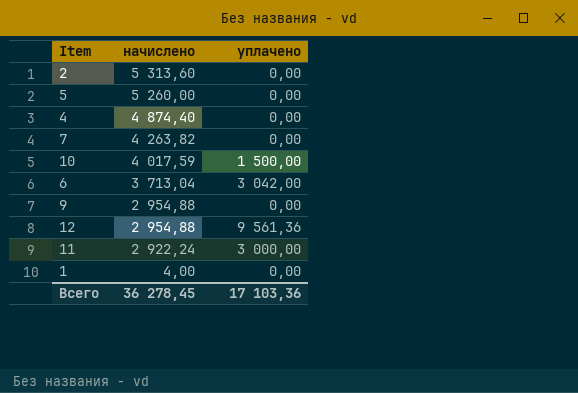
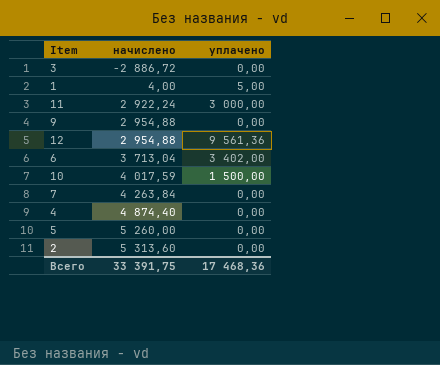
row order: начислено descending -> начислено ascending
row 3: none -> -2 886,72 | 0,00
1 | уплачено: 0,00 -> 5,00
6 | уплачено: 3 042,00 -> 3 402,00
7 | начислено: 4 263,82 -> 4 263,84
Всего | начислено: 36 278,45 -> 33 391,75
Всего | уплачено: 17 103,36 -> 17 468,36

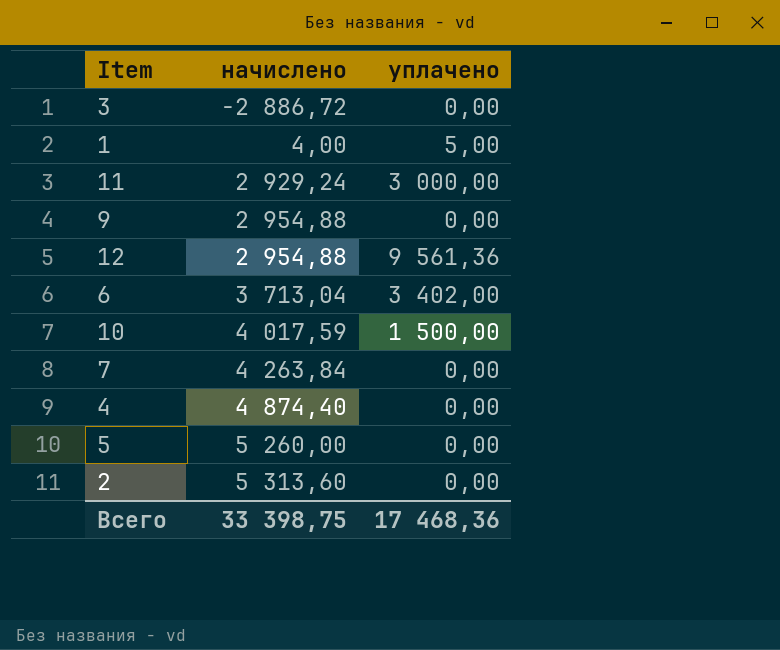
11 | начислено: 2 922,24 -> 2 929,24
Всего | начислено: 33 391,75 -> 33 398,75

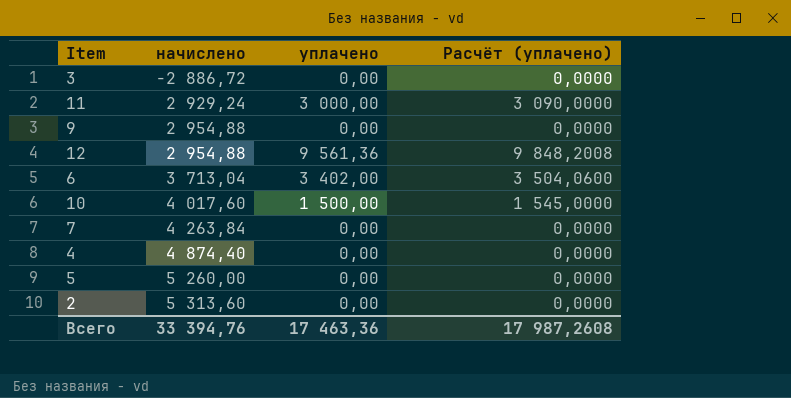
column Расчёт (уплачено) | formula: none -> [уплачено] * 1,03
row 1: 4,00 | 5,00 -> none
10 | начислено: 4 017,59 -> 4 017,60
Всего | начислено: 33 398,75 -> 33 394,76
Всего | уплачено: 17 468,36 -> 17 463,36

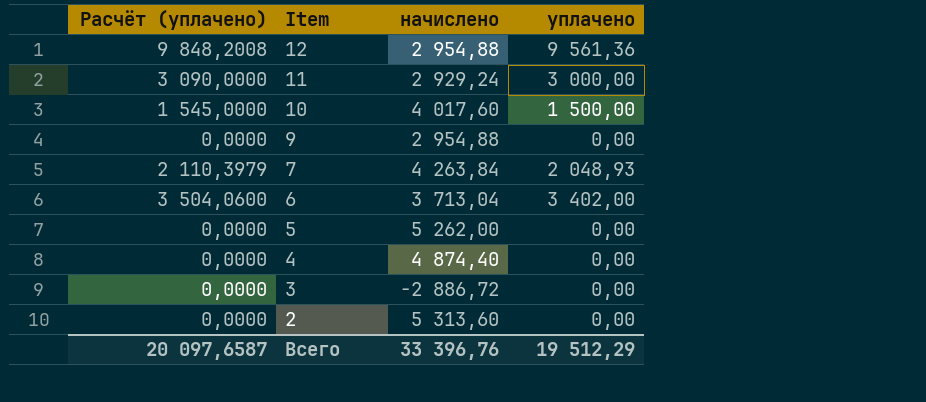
row order: начислено ascending -> Item descending
column Расчёт (уплачено) | position: 4 -> 1
7 | Расчёт (уплачено): 0,0000 -> 2 110,3979
7 | уплачено: 0,00 -> 2 048,93
5 | начислено: 5 260,00 -> 5 262,00
Всего | Расчёт (уплачено): 17 987,2608 -> 20 097,6587
Всего | начислено: 33 394,76 -> 33 396,76
Всего | уплачено: 17 463,36 -> 19 512,29

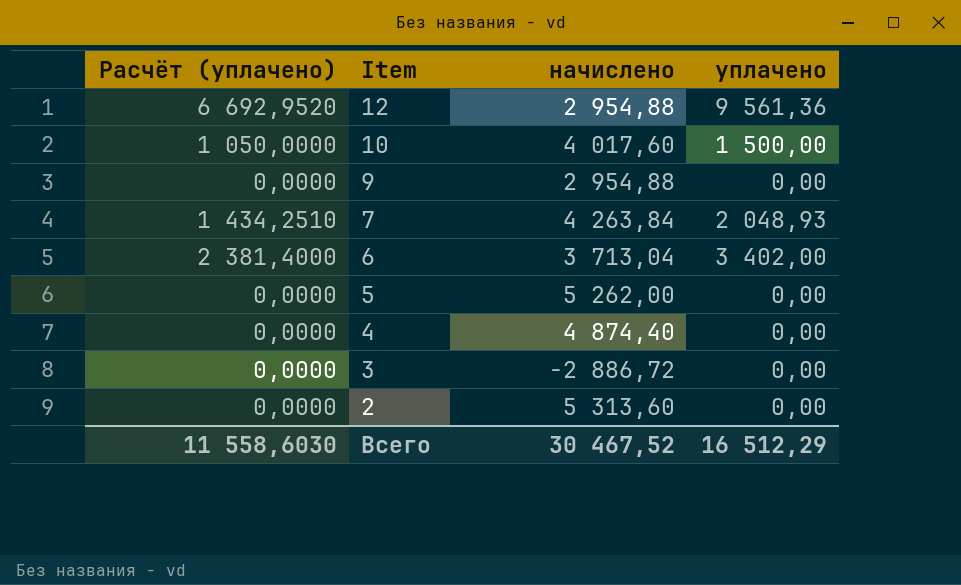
column Расчёт (уплачено) | formula: [уплачено] * 1,03 -> [уплачено] * 0,7
row 11: 3 090,0000 | 2 929,24 | 3 000,00 -> none
Всего | Расчёт (уплачено): 20 097,6587 -> 11 558,6030
Всего | начислено: 33 396,76 -> 30 467,52
Всего | уплачено: 19 512,29 -> 16 512,29

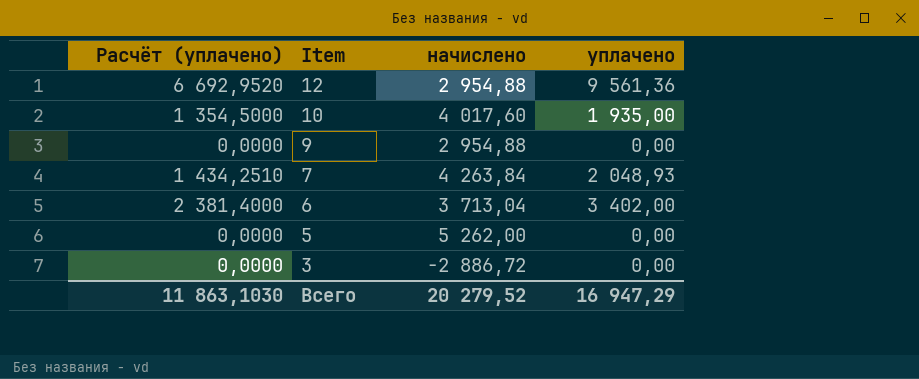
row 4: 0,0000 | 4 874,40 | 0,00 -> none
row 2: 0,0000 | 5 313,60 | 0,00 -> none
10 | Расчёт (уплачено): 1 050,0000 -> 1 354,5000
10 | уплачено: 1 500,00 -> 1 935,00
Всего | Расчёт (уплачено): 11 558,6030 -> 11 863,1030
Всего | начислено: 30 467,52 -> 20 279,52
Всего | уплачено: 16 512,29 -> 16 947,29

